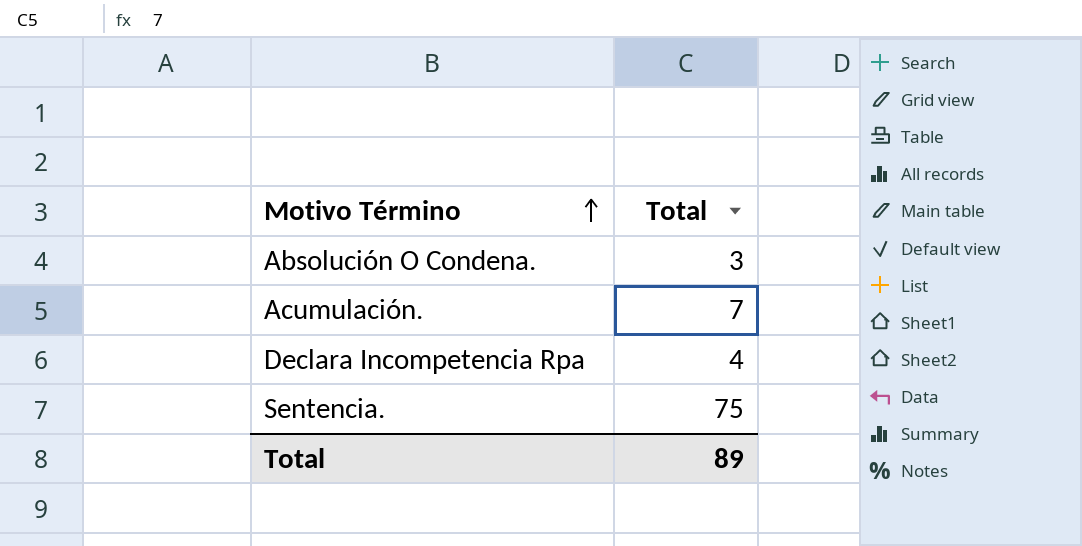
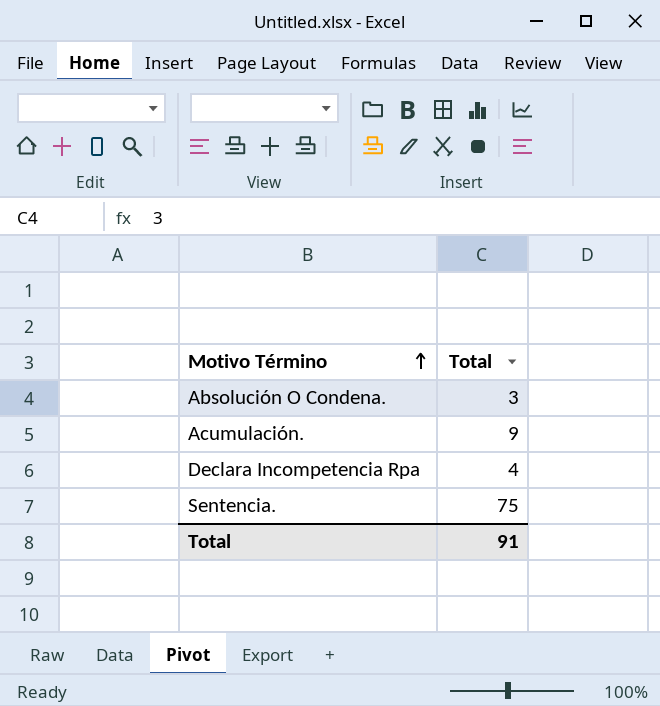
Acumulación. | Total: 7 -> 9
Total | Total: 89 -> 91

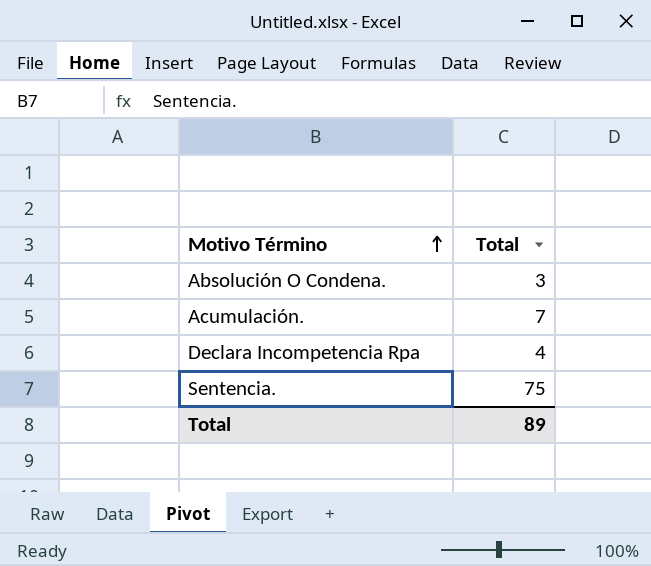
Acumulación. | Total: 9 -> 7
Total | Total: 91 -> 89

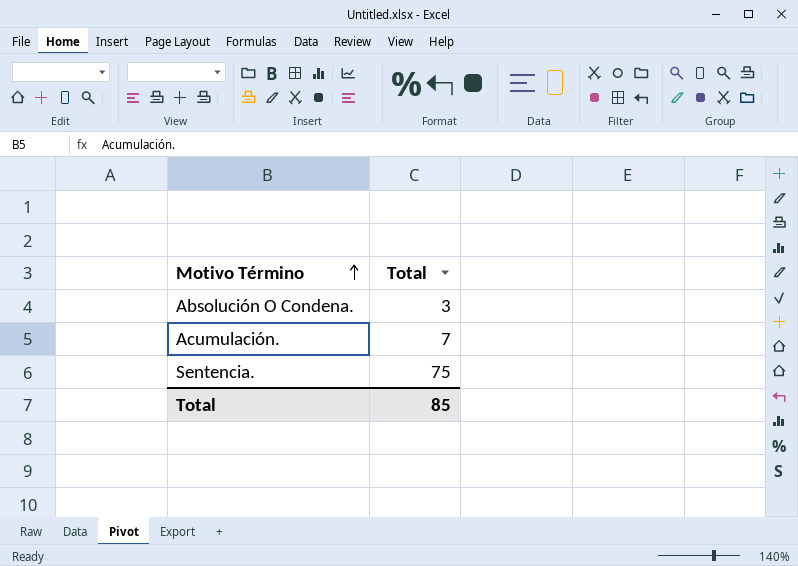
row Declara Incompetencia Rpa: 4 -> none
Total | Total: 89 -> 85

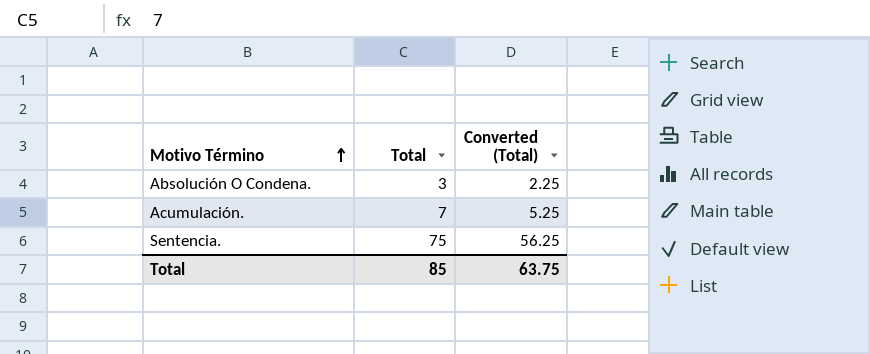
column Converted (Total) | formula: none -> [Total] * 0.75

